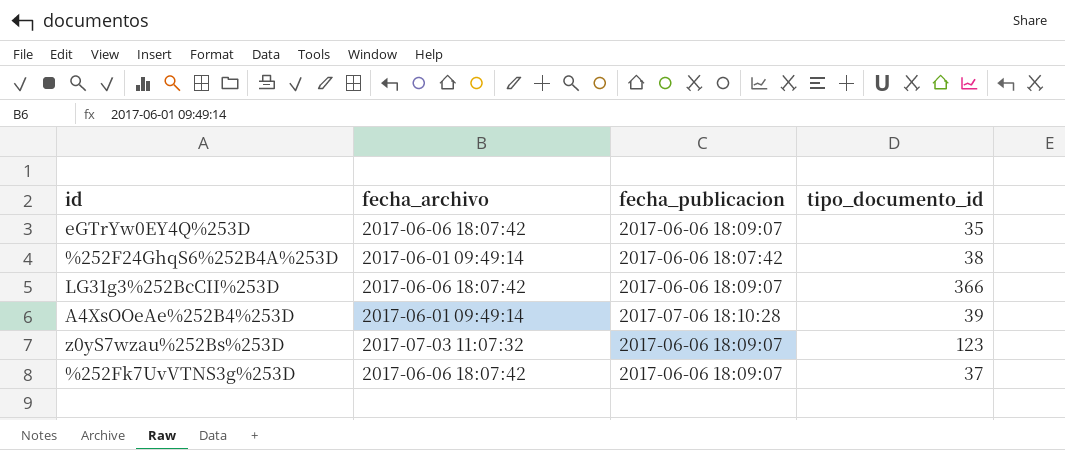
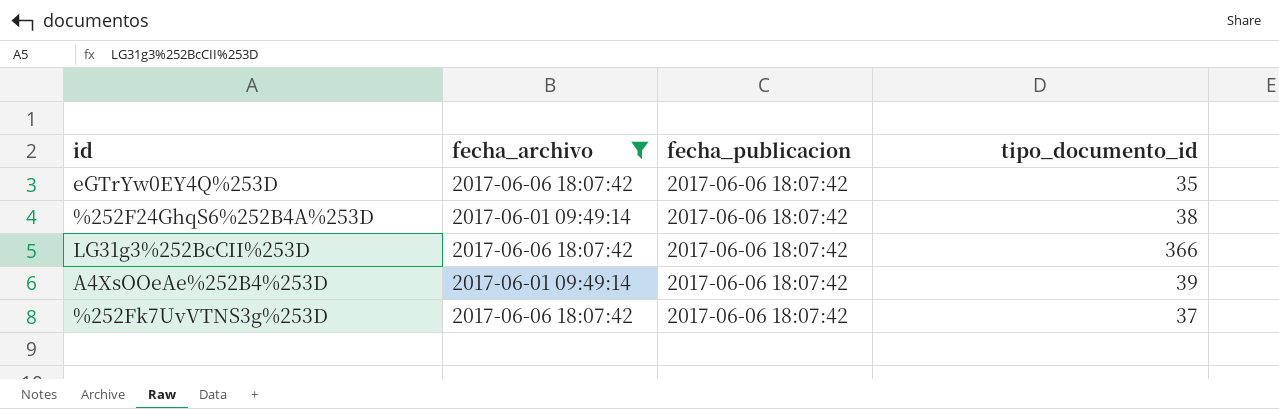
filter: none -> fecha_archivo != 2017-07-03 11:07:32
eGTrYw0EY4Q%253D | fecha_publicacion: 2017-06-06 18:09:07 -> 2017-06-06 18:07:42
LG31g3%252BcCII%253D | fecha_publicacion: 2017-06-06 18:09:07 -> 2017-06-06 18:07:42
A4XsOOeAe%252B4%253D | fecha_publicacion: 2017-07-06 18:10:28 -> 2017-06-06 18:07:42
%252Fk7UvVTNS3g%253D | fecha_publicacion: 2017-06-06 18:09:07 -> 2017-06-06 18:07:42

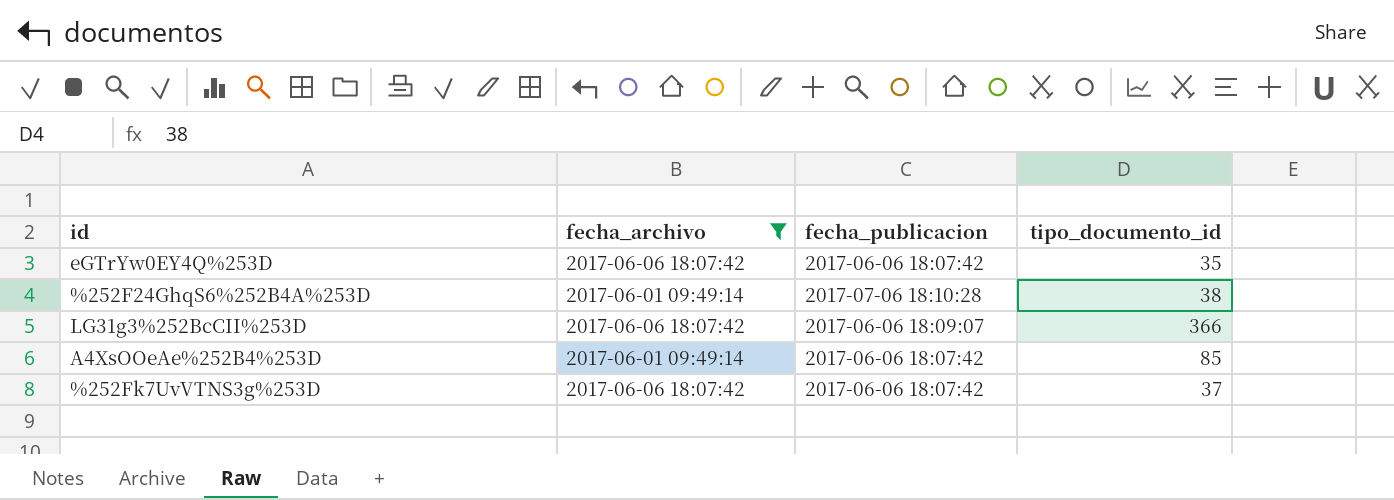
%252F24GhqS6%252B4A%253D | fecha_publicacion: 2017-06-06 18:07:42 -> 2017-07-06 18:10:28
LG31g3%252BcCII%253D | fecha_publicacion: 2017-06-06 18:07:42 -> 2017-06-06 18:09:07
A4XsOOeAe%252B4%253D | tipo_documento_id: 39 -> 85

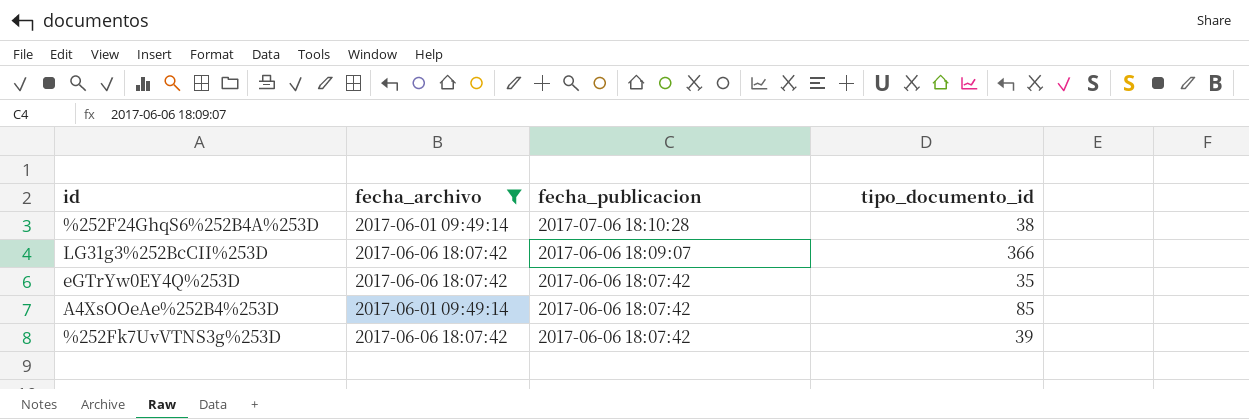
row order: none -> fecha_publicacion descending
%252Fk7UvVTNS3g%253D | tipo_documento_id: 37 -> 39

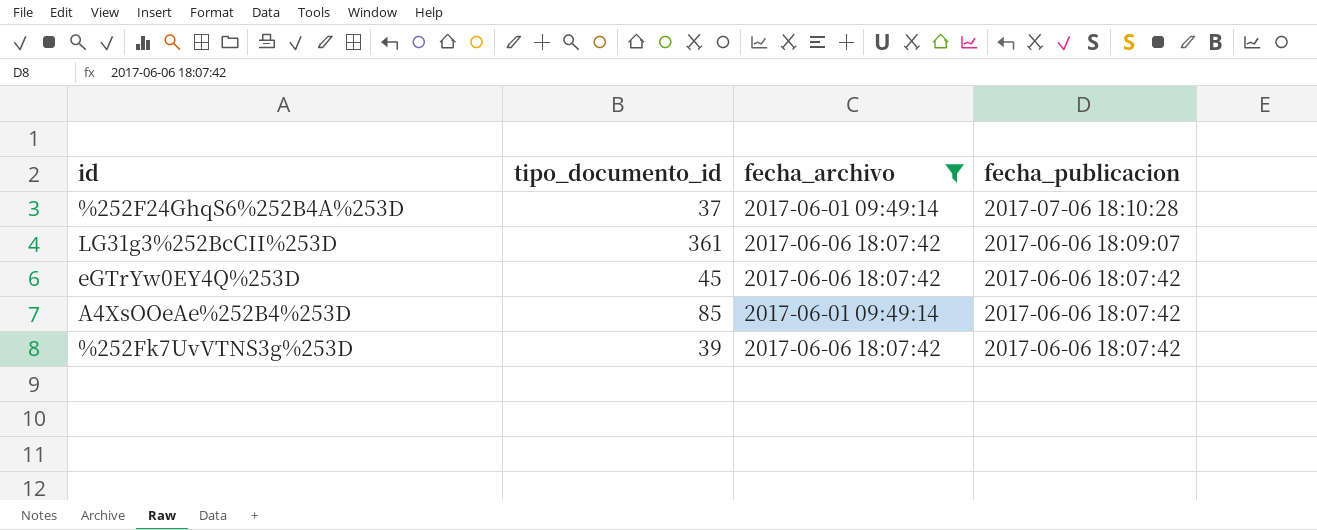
column tipo_documento_id | position: 4 -> 2
%252F24GhqS6%252B4A%253D | tipo_documento_id: 38 -> 37
LG31g3%252BcCII%253D | tipo_documento_id: 366 -> 361
eGTrYw0EY4Q%253D | tipo_documento_id: 35 -> 45

